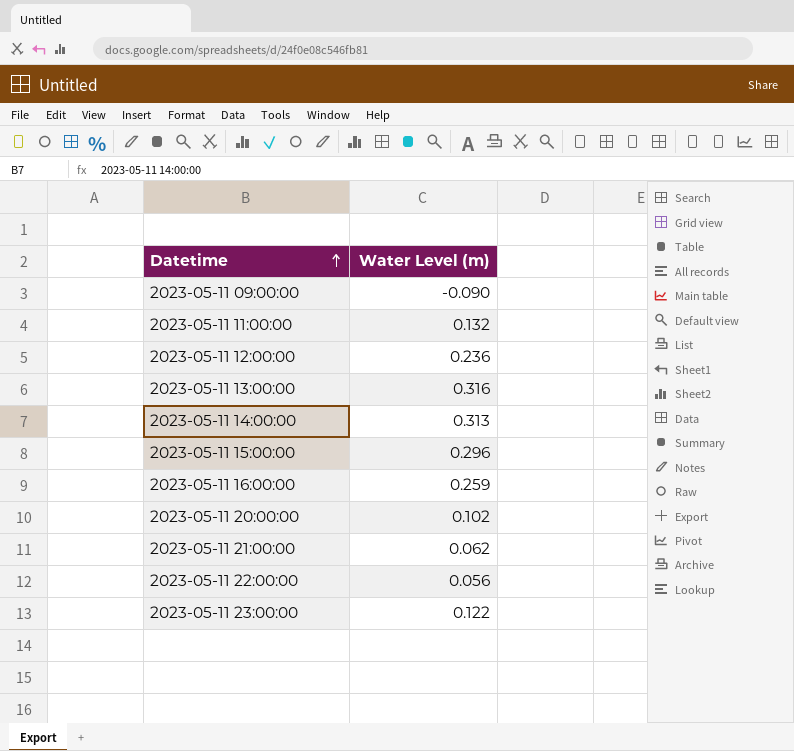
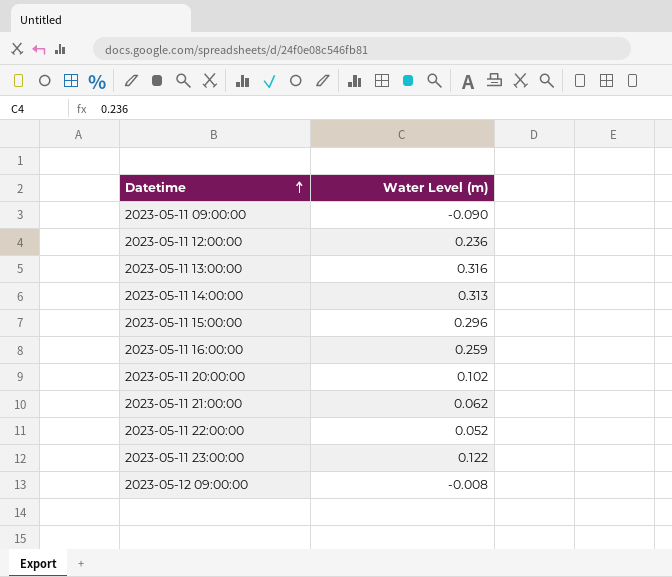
row 2023-05-11 11:00:00: 0.132 -> none
2023-05-11 22:00:00 | Water Level (m): 0.056 -> 0.052
row 2023-05-12 09:00:00: none -> -0.008

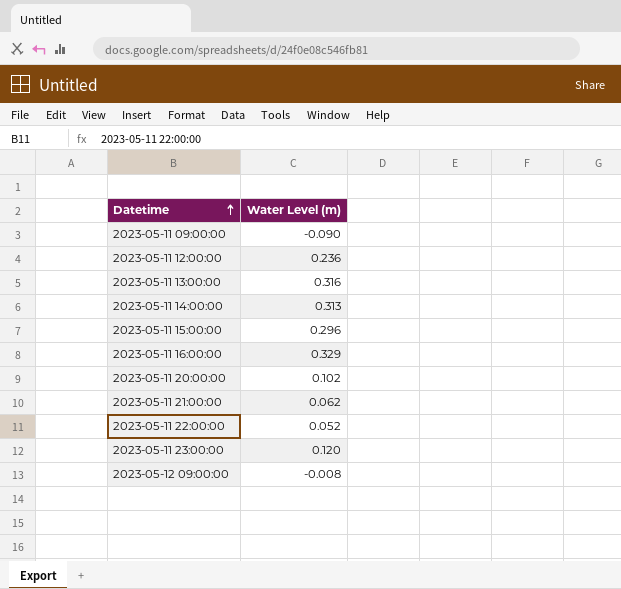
2023-05-11 16:00:00 | Water Level (m): 0.259 -> 0.329
2023-05-11 23:00:00 | Water Level (m): 0.122 -> 0.120

